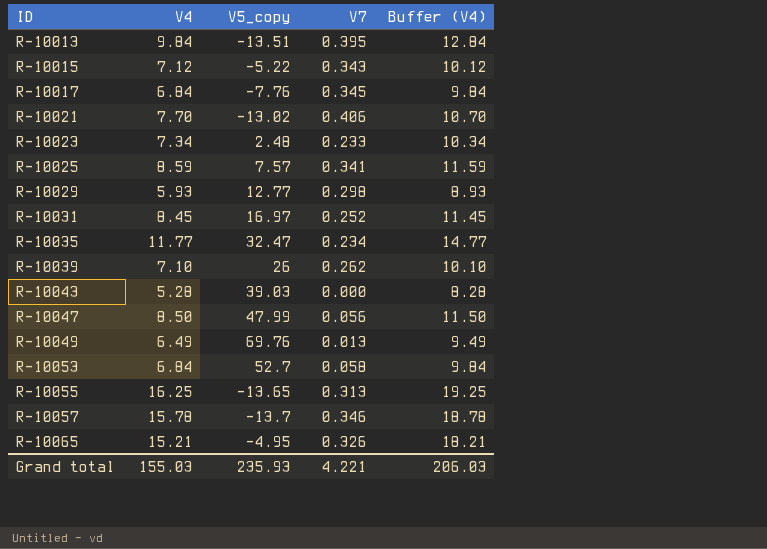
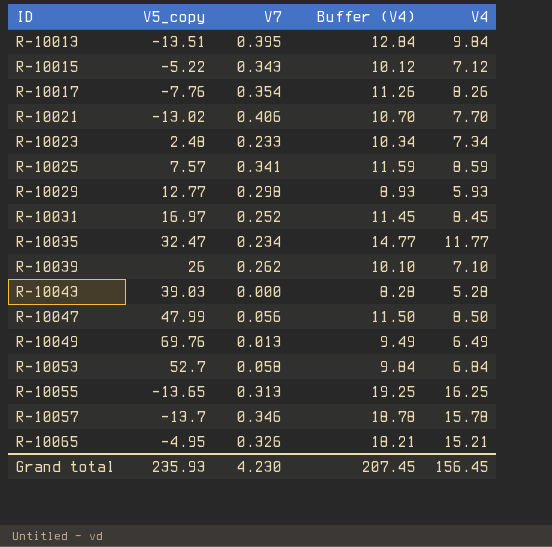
column V4 | position: 2 -> 5
R-10017 | V7: 0.345 -> 0.354
R-10017 | Buffer (V4): 9.84 -> 11.26
R-10017 | V4: 6.84 -> 8.26
Grand total | V7: 4.221 -> 4.230
Grand total | Buffer (V4): 206.03 -> 207.45
Grand total | V4: 155.03 -> 156.45

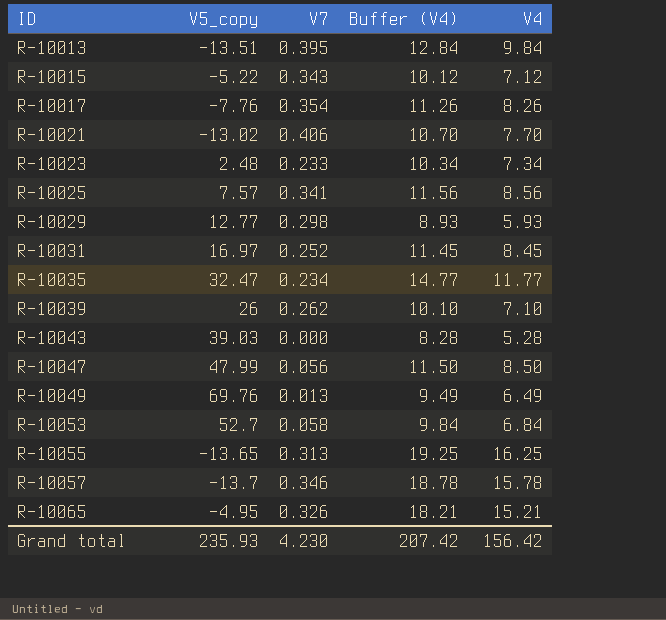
R-10025 | Buffer (V4): 11.59 -> 11.56
R-10025 | V4: 8.59 -> 8.56
Grand total | Buffer (V4): 207.45 -> 207.42
Grand total | V4: 156.45 -> 156.42

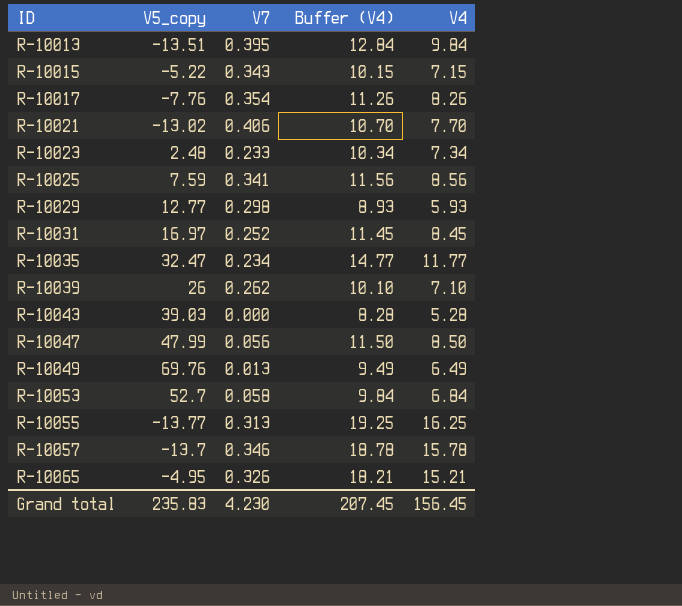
R-10015 | Buffer (V4): 10.12 -> 10.15
R-10015 | V4: 7.12 -> 7.15
R-10025 | V5_copy: 7.57 -> 7.59
R-10055 | V5_copy: -13.65 -> -13.77
Grand total | V5_copy: 235.93 -> 235.83
Grand total | Buffer (V4): 207.42 -> 207.45
Grand total | V4: 156.42 -> 156.45

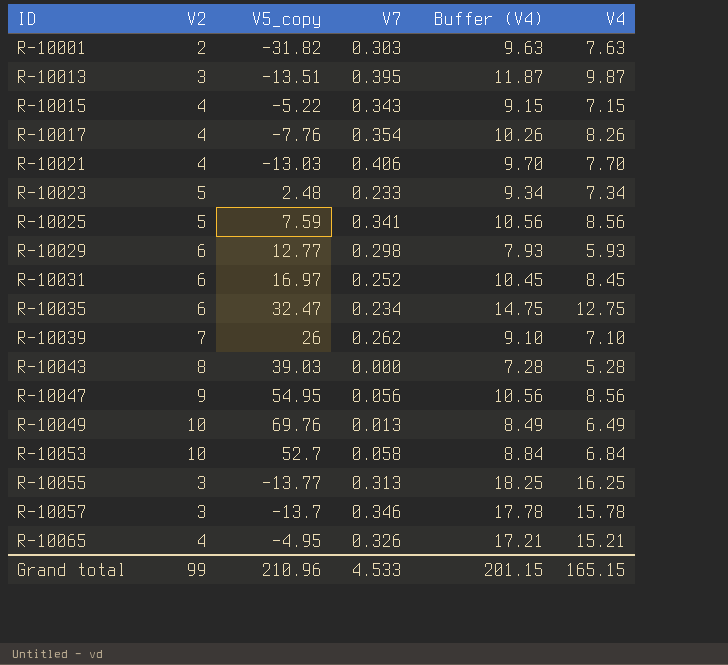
column V2 | position: none -> 2
column Buffer (V4) | formula: [V4] + 3 -> [V4] + 2
row R-10001: none -> 2 | -31.82 | 0.303 | 9.63 | 7.63
R-10013 | V4: 9.84 -> 9.87
R-10021 | V5_copy: -13.02 -> -13.03
R-10035 | V4: 11.77 -> 12.75
R-10047 | V5_copy: 47.99 -> 54.95
R-10047 | V4: 8.50 -> 8.56
Grand total | V5_copy: 235.83 -> 210.96
Grand total | V7: 4.230 -> 4.533
Grand total | Buffer (V4): 207.45 -> 201.15
Grand total | V4: 156.45 -> 165.15

